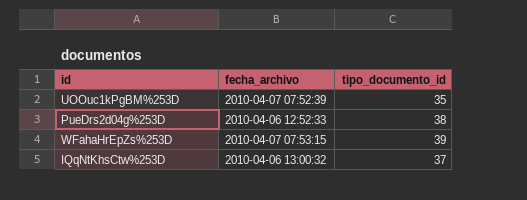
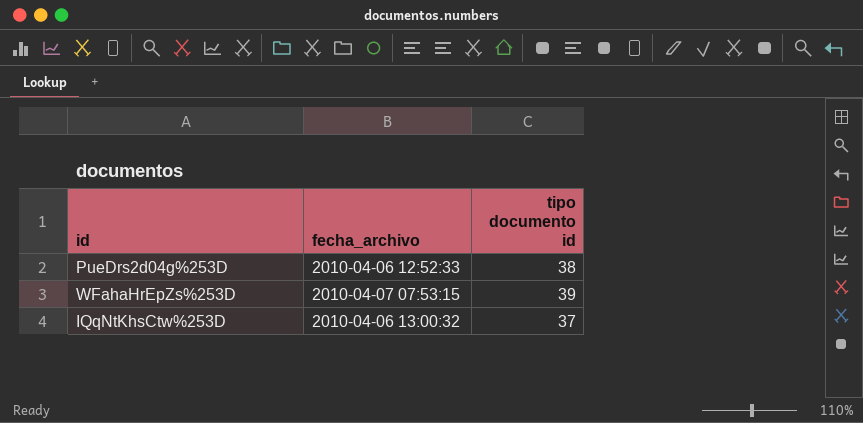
column name: tipo_documento_id -> tipo documento id
row UOOuc1kPgBM%253D: 2010-04-07 07:52:39 | 35 -> none

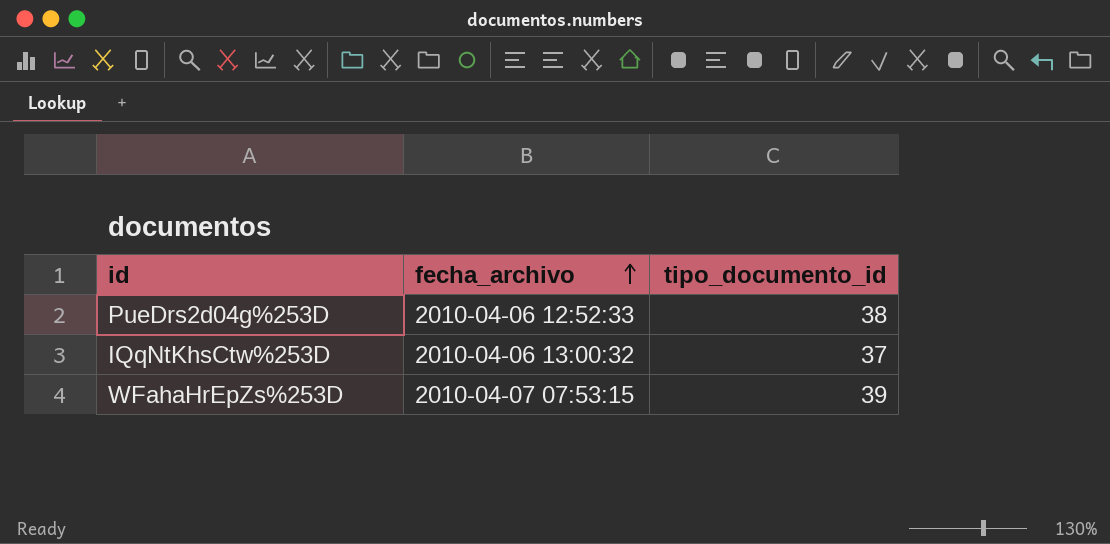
row order: none -> fecha_archivo ascending
column name: tipo documento id -> tipo_documento_id

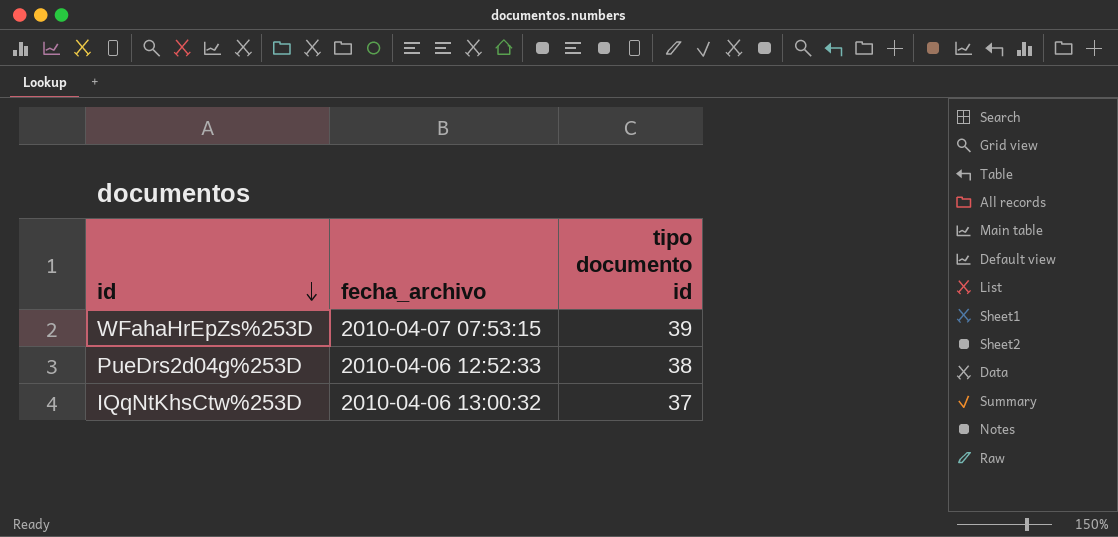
row order: fecha_archivo ascending -> id descending
column name: tipo_documento_id -> tipo documento id

